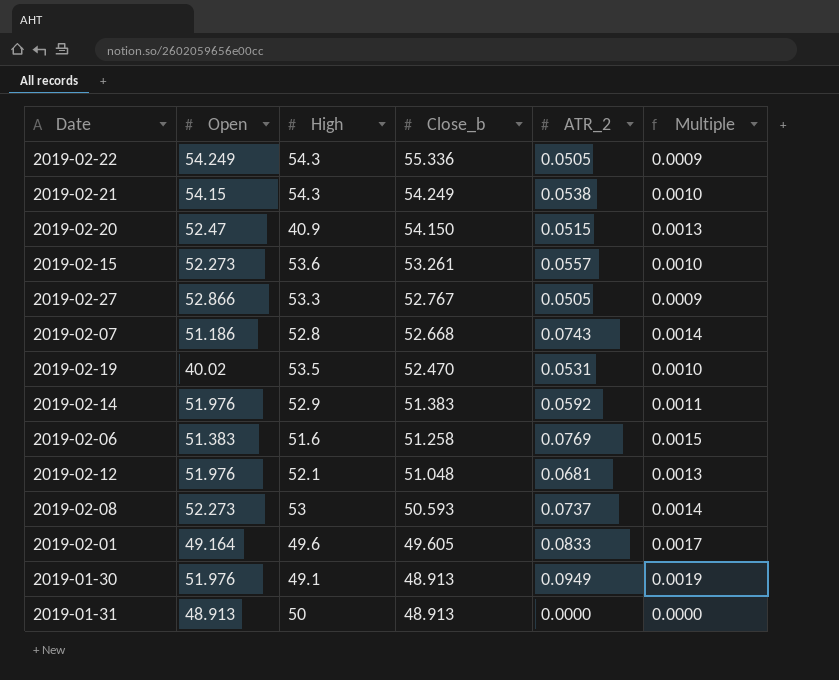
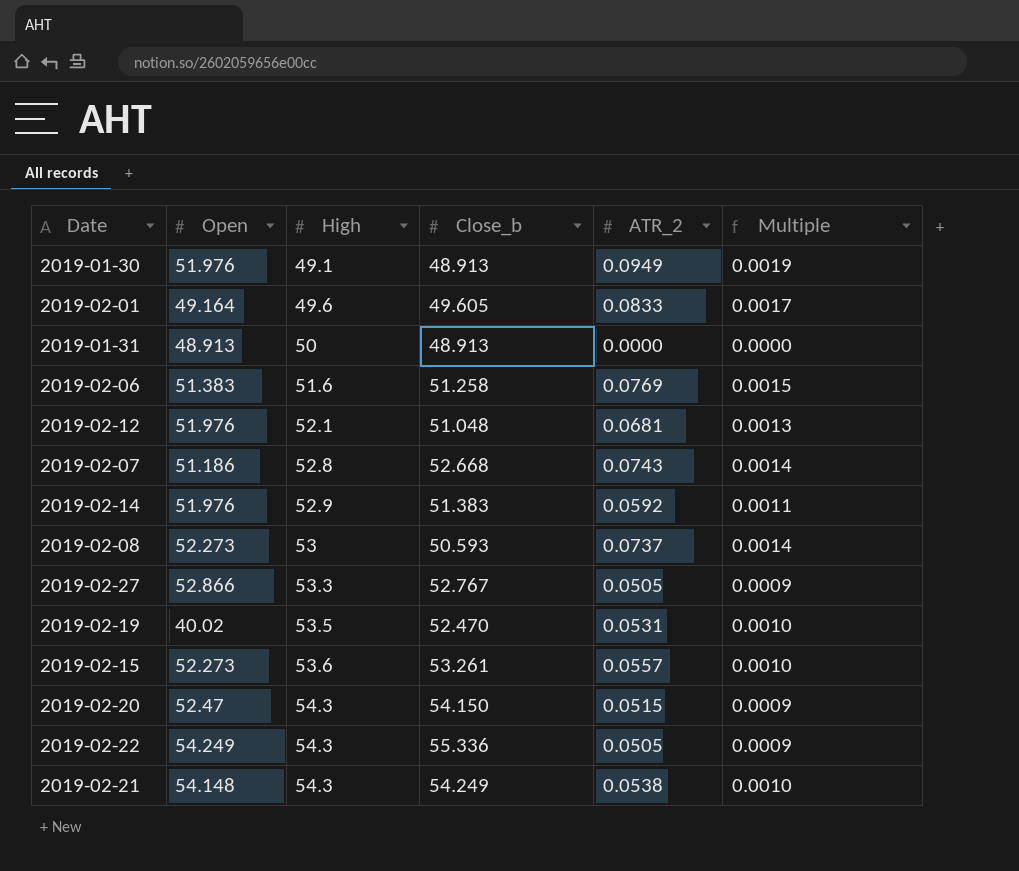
row order: Close_b descending -> High ascending
2019-02-20 | High: 40.9 -> 54.3
2019-02-20 | Multiple: 0.0013 -> 0.0009
2019-02-21 | Open: 54.15 -> 54.148

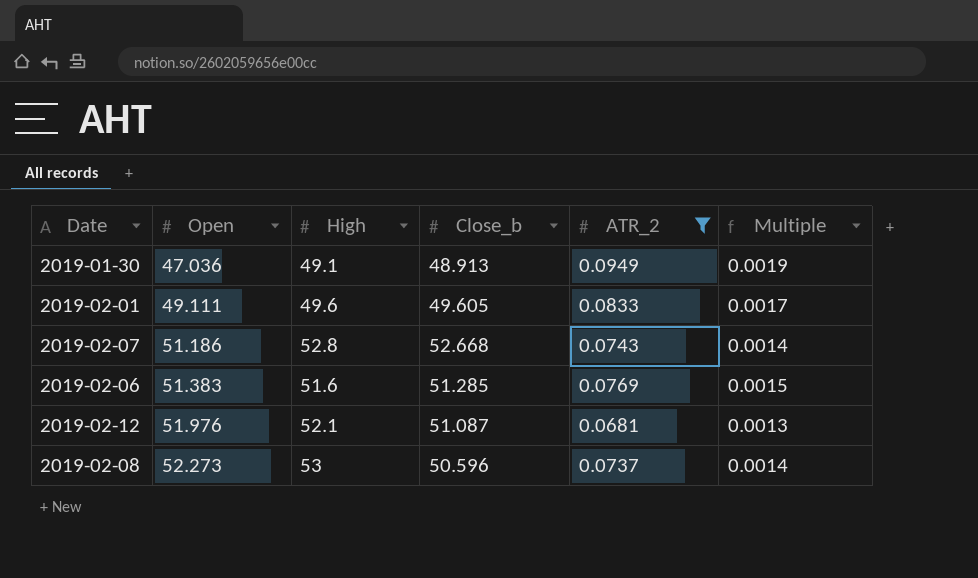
filter: none -> ATR_2 >= 0.0681
row order: High ascending -> Open ascending
2019-01-30 | Open: 51.976 -> 47.036
2019-02-01 | Open: 49.164 -> 49.111
2019-02-06 | Close_b: 51.258 -> 51.285
2019-02-12 | Close_b: 51.048 -> 51.087
2019-02-08 | Close_b: 50.593 -> 50.596

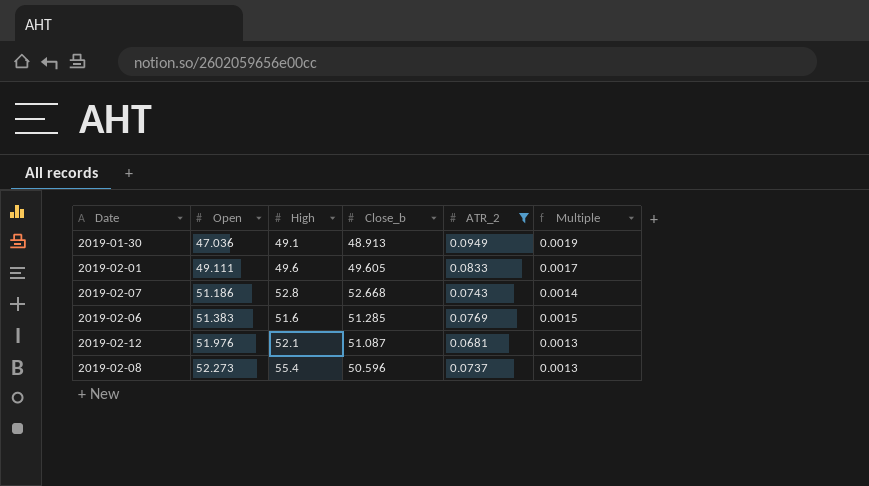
2019-02-08 | High: 53 -> 55.4
2019-02-08 | Multiple: 0.0014 -> 0.0013

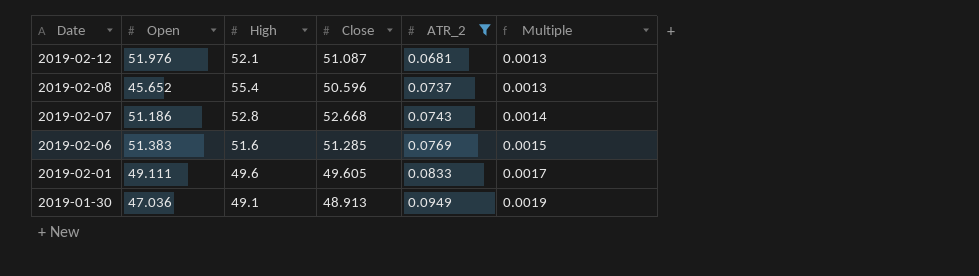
row order: Open ascending -> Date descending
column name: Close_b -> Close
2019-02-08 | Open: 52.273 -> 45.652

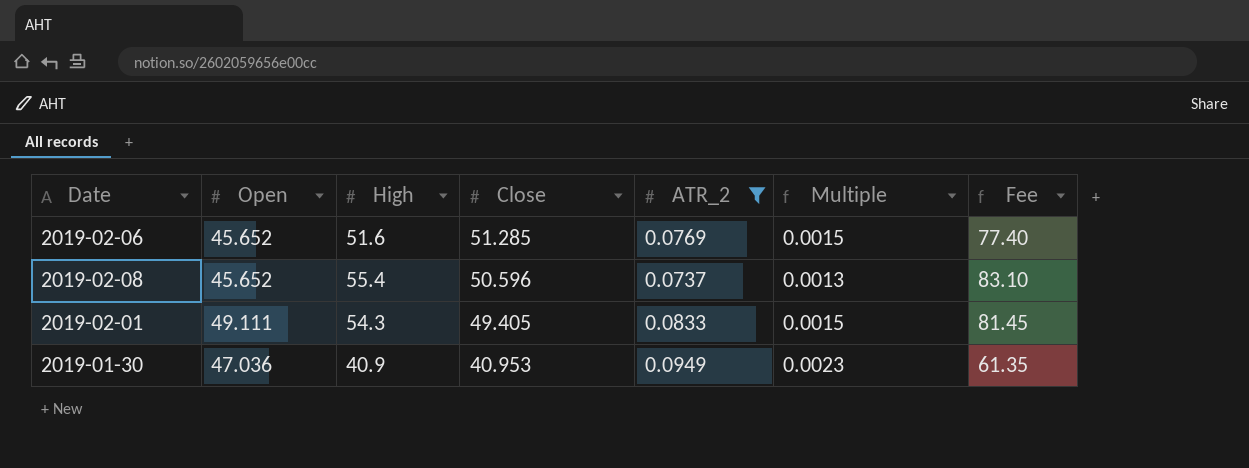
row order: Date descending -> Close descending
column Fee | formula: none -> [High] * 1.5
row 2019-02-12: 51.976 | 52.1 | 51.087 | 0.0681 | 0.0013 -> none
row 2019-02-07: 51.186 | 52.8 | 52.668 | 0.0743 | 0.0014 -> none
2019-02-06 | Open: 51.383 -> 45.652
2019-02-01 | High: 49.6 -> 54.3
2019-02-01 | Close: 49.605 -> 49.405
2019-02-01 | Multiple: 0.0017 -> 0.0015
2019-01-30 | High: 49.1 -> 40.9
2019-01-30 | Close: 48.913 -> 40.953
2019-01-30 | Multiple: 0.0019 -> 0.0023

